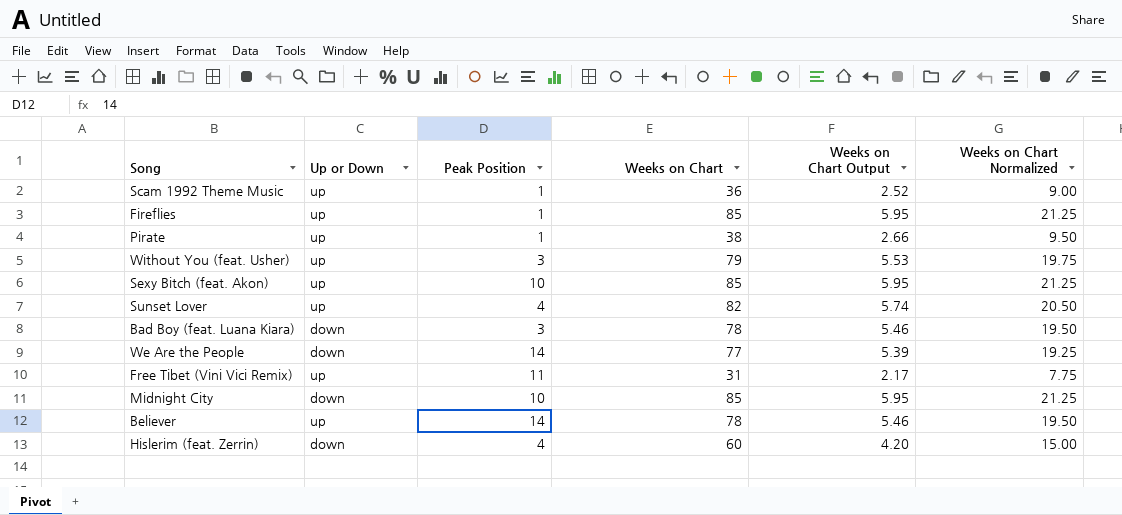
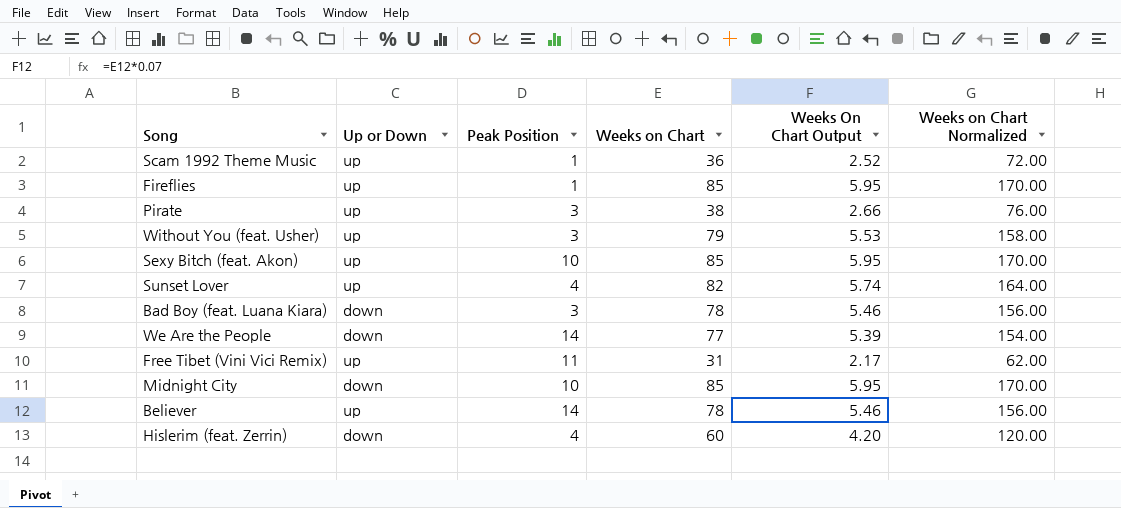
column name: Weeks on Chart Output -> Weeks On Chart Output
column Weeks on Chart Normalized | formula: [Weeks on Chart] * 0.25 -> [Weeks on Chart] * 2
Pirate | Peak Position: 1 -> 3

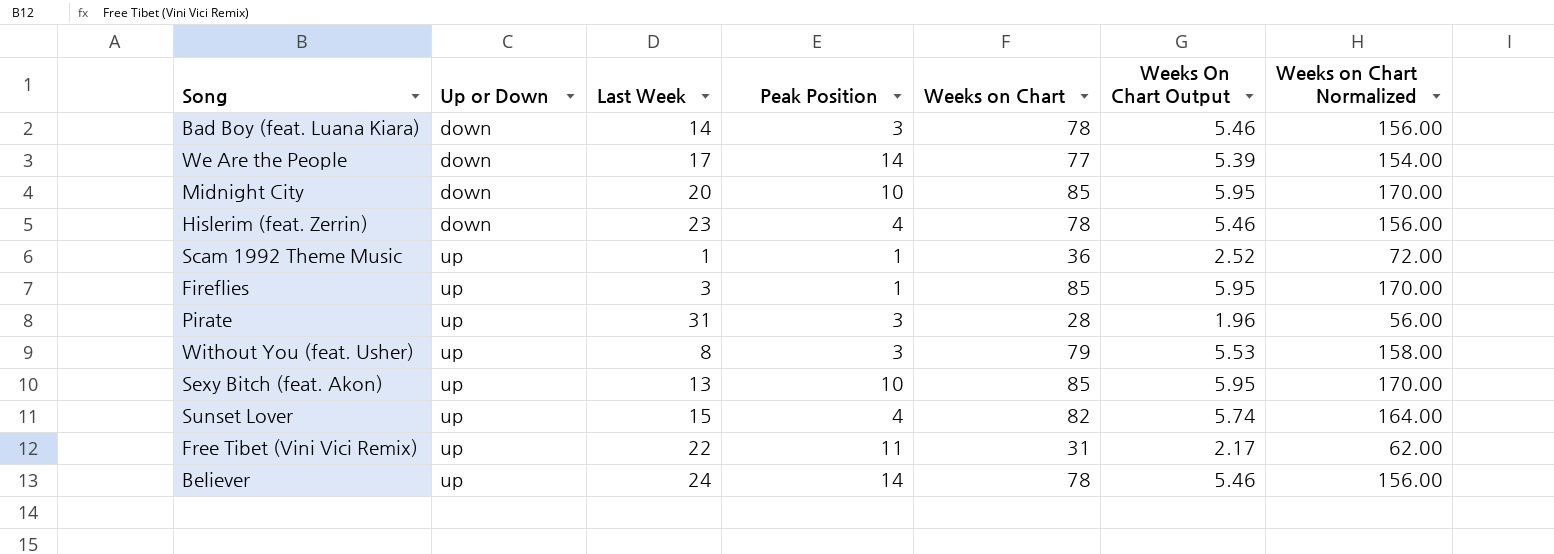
row order: none -> Up or Down ascending
column Last Week | position: none -> 3
Hislerim (feat. Zerrin) | Weeks on Chart: 60 -> 78
Hislerim (feat. Zerrin) | Weeks On Chart Output: 4.20 -> 5.46
Hislerim (feat. Zerrin) | Weeks on Chart Normalized: 120.00 -> 156.00
Pirate | Weeks on Chart: 38 -> 28
Pirate | Weeks On Chart Output: 2.66 -> 1.96
Pirate | Weeks on Chart Normalized: 76.00 -> 56.00

